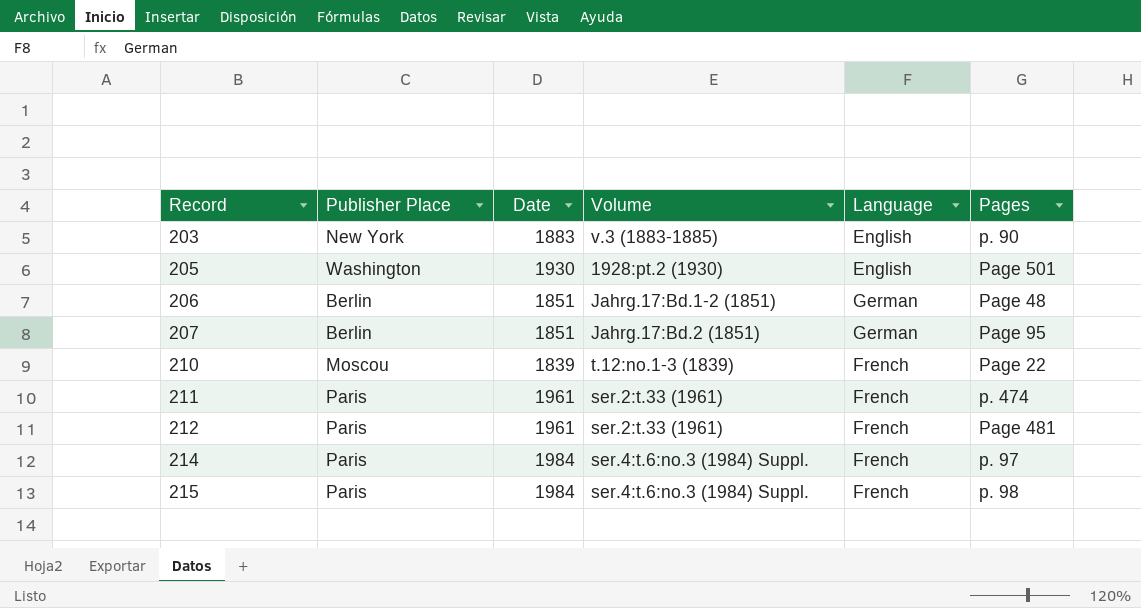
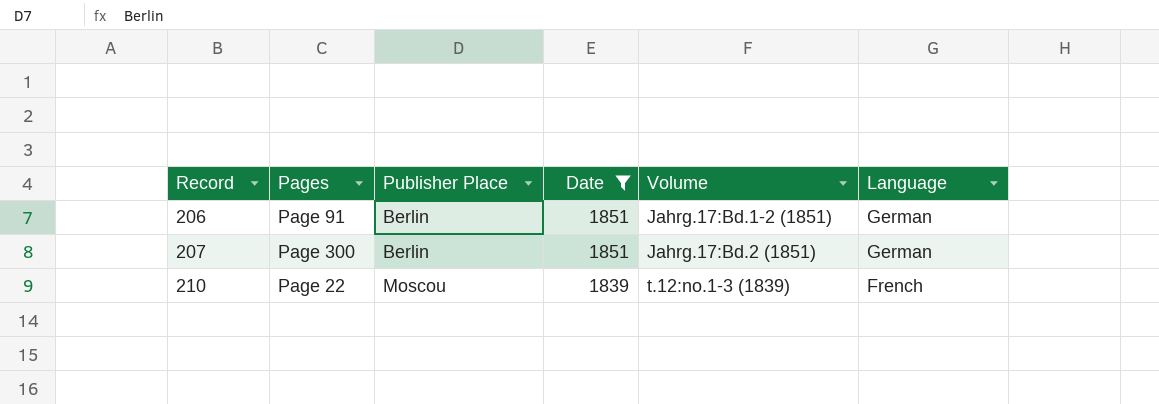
filter: none -> Date <= 1851
column Pages | position: 6 -> 2
206 | Pages: Page 48 -> Page 91
207 | Pages: Page 95 -> Page 300

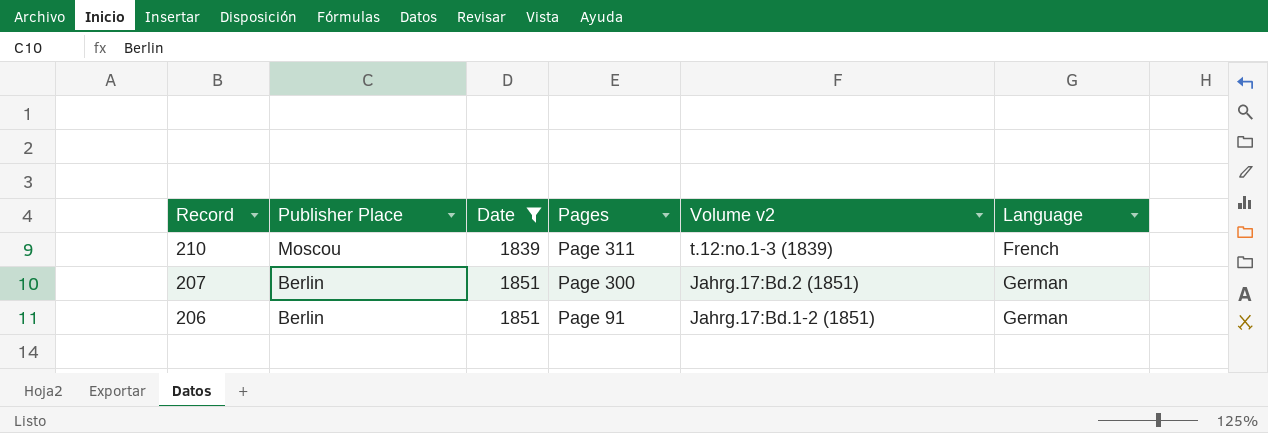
row order: Record ascending -> Record descending
column Pages | position: 2 -> 4
column name: Volume -> Volume v2
210 | Pages: Page 22 -> Page 311

